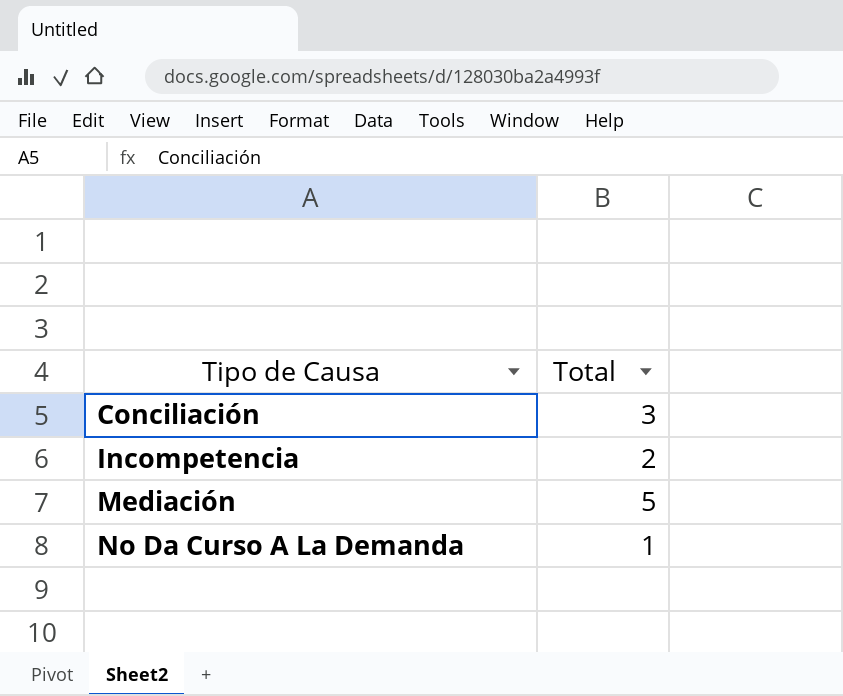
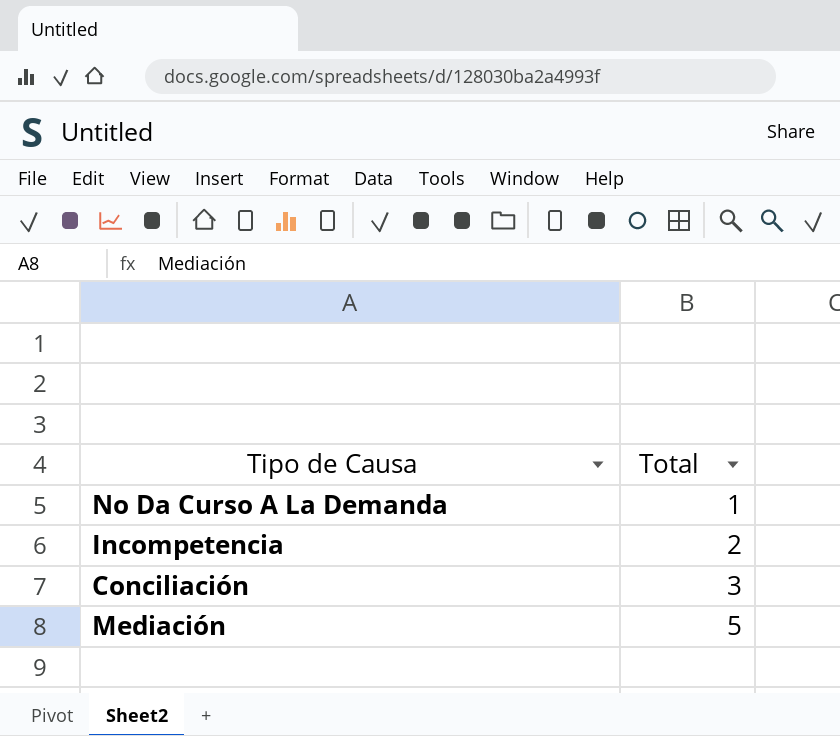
row order: Tipo de Causa ascending -> Total ascending

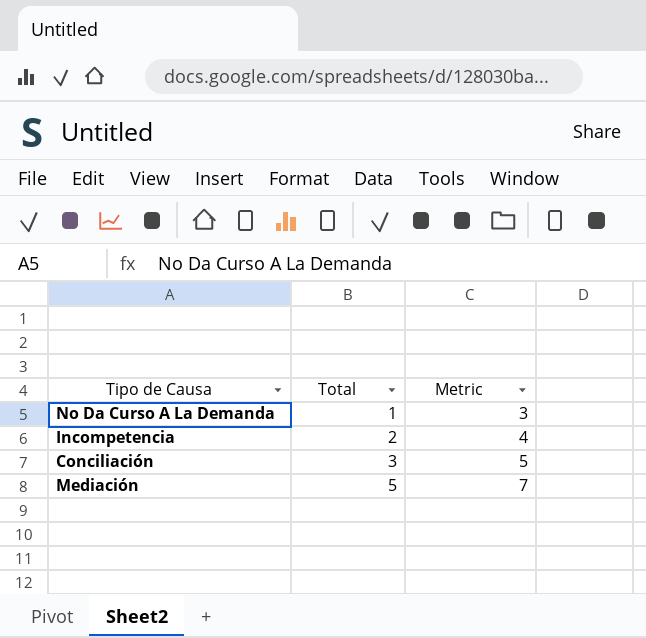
column Metric | formula: none -> [Total] + 2

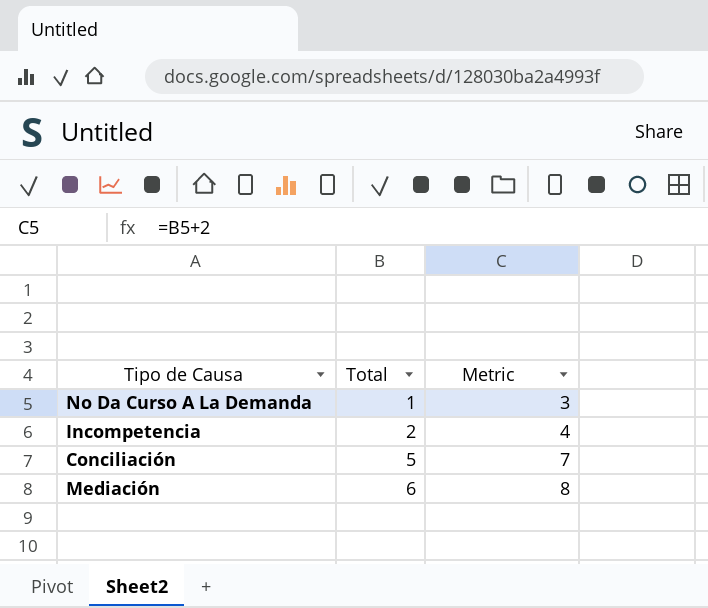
Conciliación | Total: 3 -> 5
Conciliación | Metric: 5 -> 7
Mediación | Total: 5 -> 6
Mediación | Metric: 7 -> 8

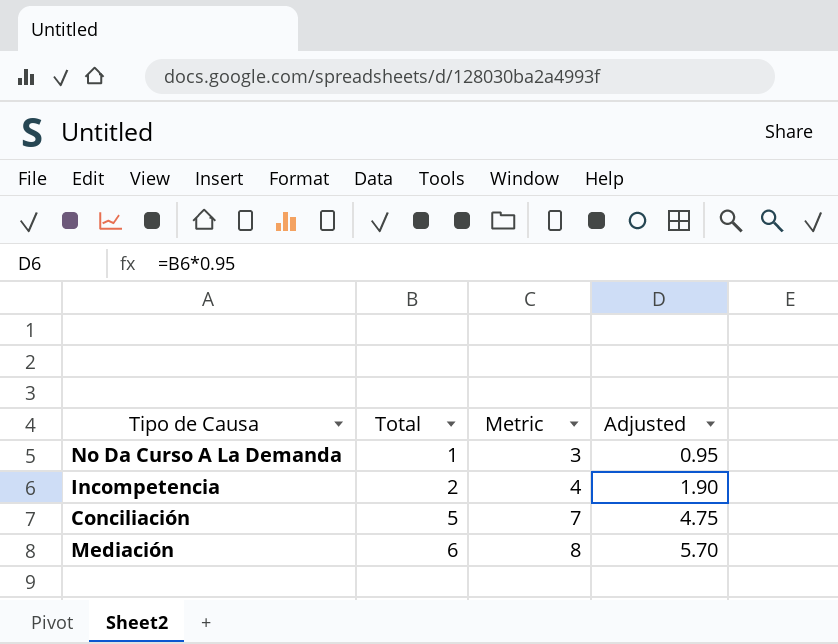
column Adjusted | formula: none -> [Total] * 0.95

